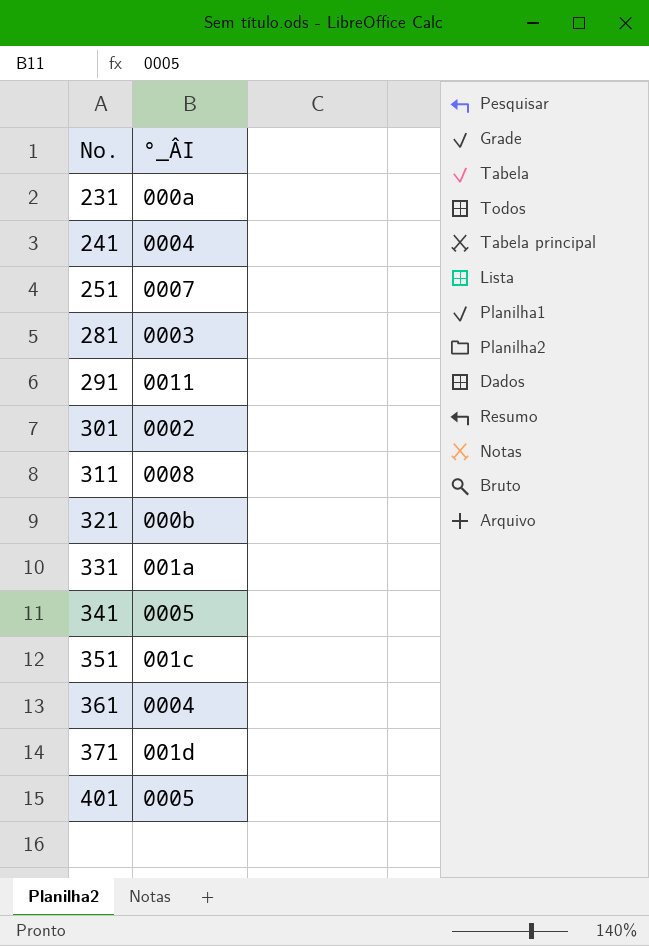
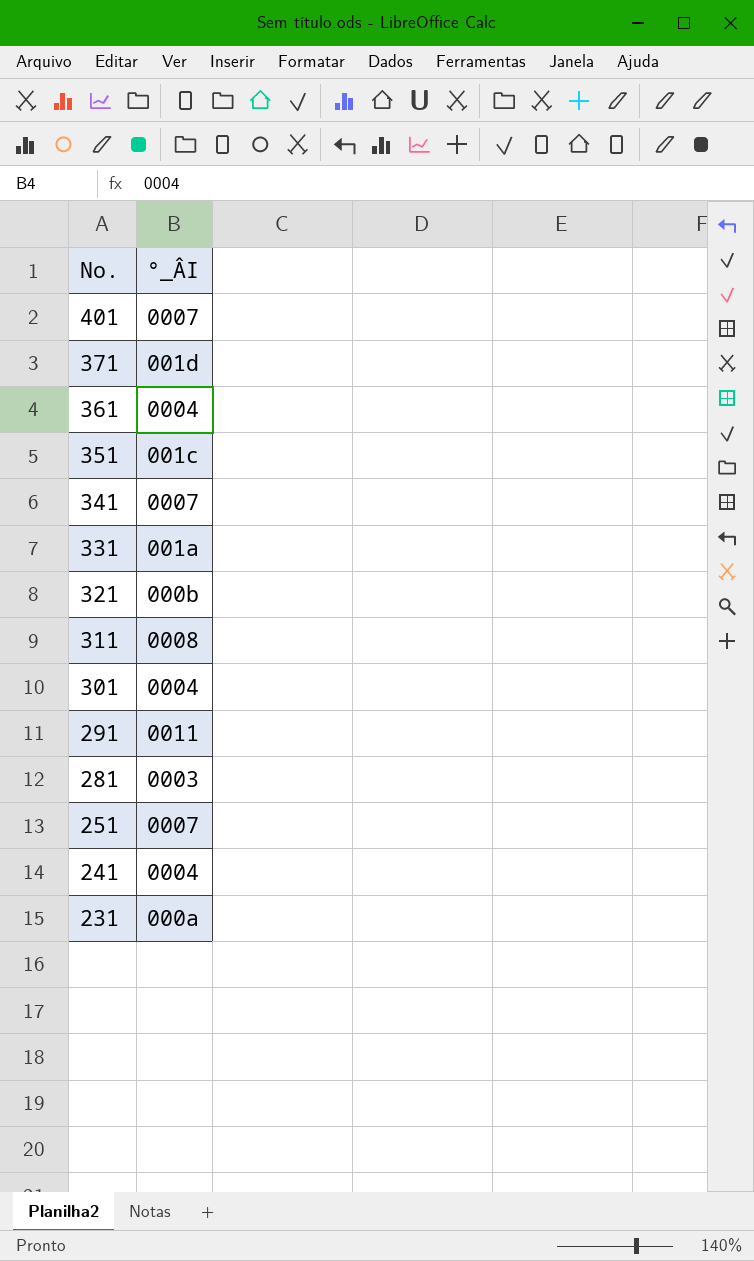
row order: No. ascending -> No. descending
401 | °_ÂI: 0005 -> 0007
341 | °_ÂI: 0005 -> 0007
301 | °_ÂI: 0002 -> 0004

